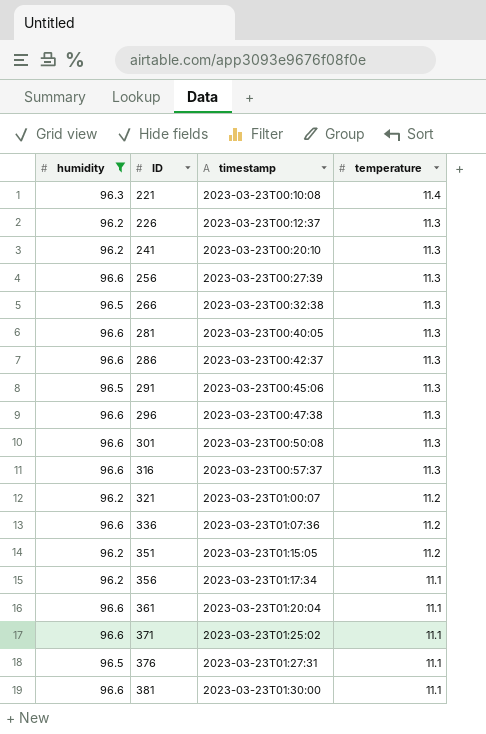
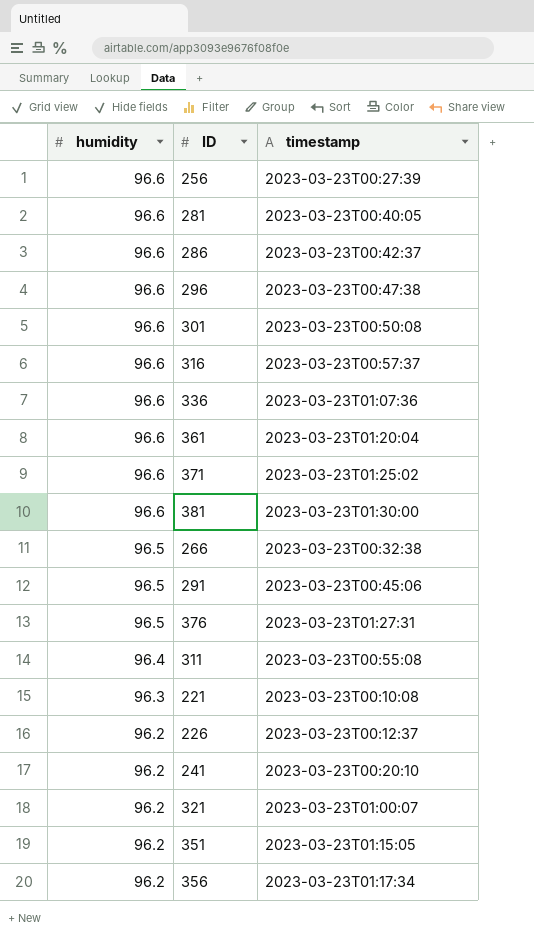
filter: humidity != 96.4 -> none
row order: ID ascending -> humidity descending
column temperature | position: 4 -> none

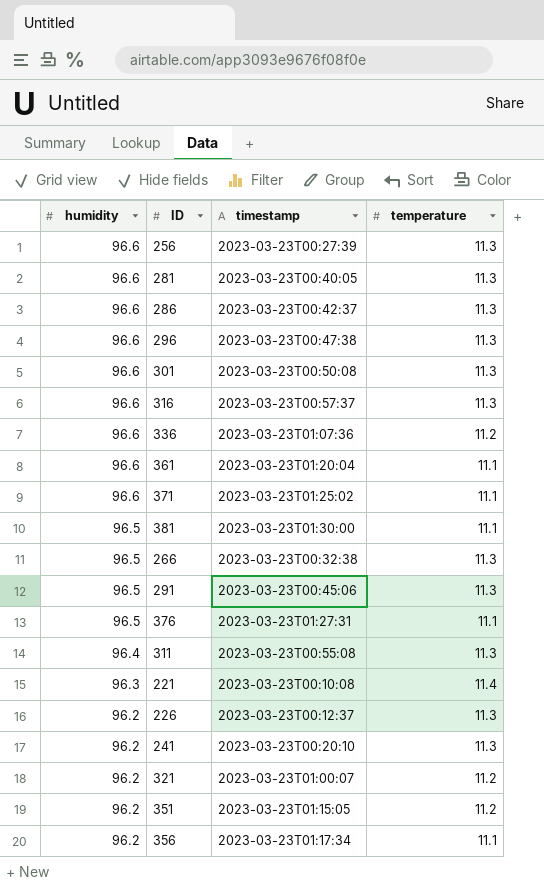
column temperature | position: none -> 4
381 | humidity: 96.6 -> 96.5

